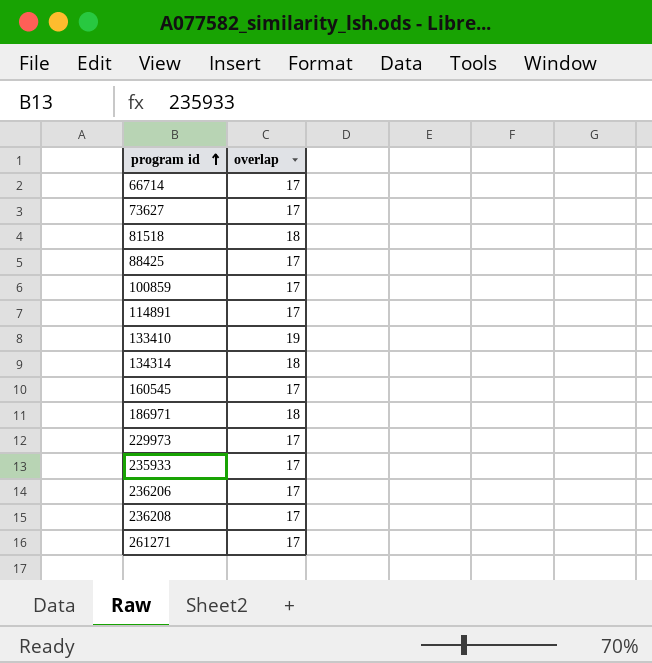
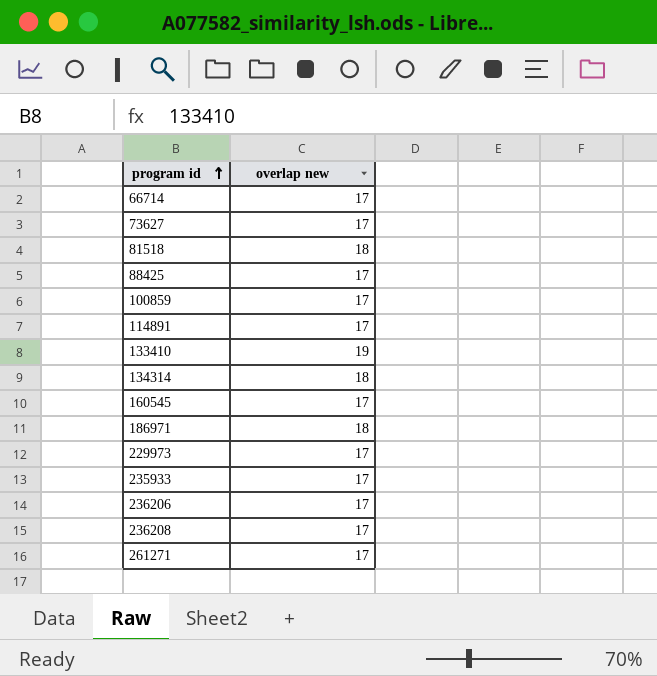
column name: overlap -> overlap new

